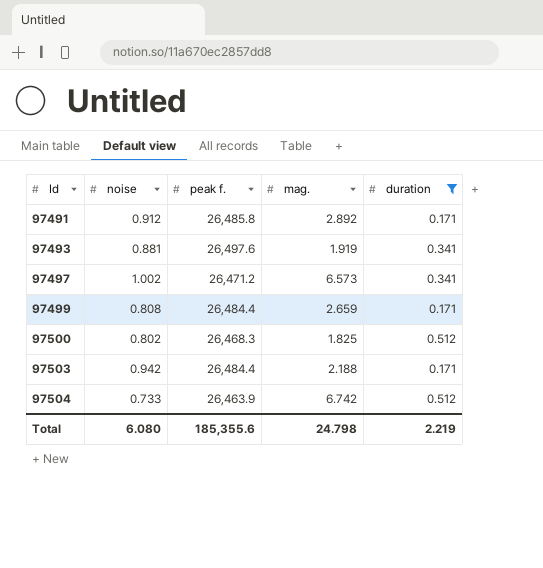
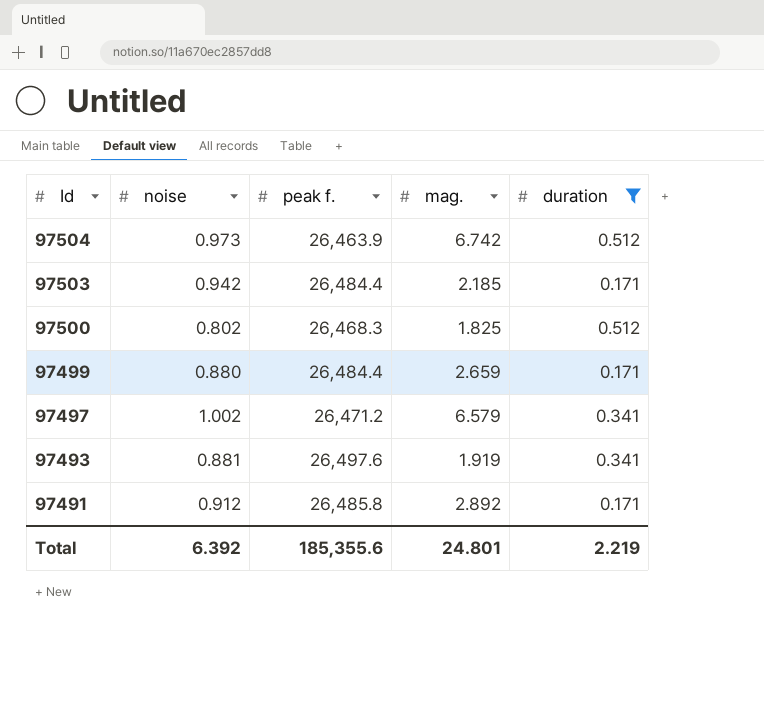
row order: Id ascending -> Id descending
97504 | noise: 0.733 -> 0.973
97503 | mag.: 2.188 -> 2.185
97499 | noise: 0.808 -> 0.880
97497 | mag.: 6.573 -> 6.579
Total | noise: 6.080 -> 6.392
Total | mag.: 24.798 -> 24.801

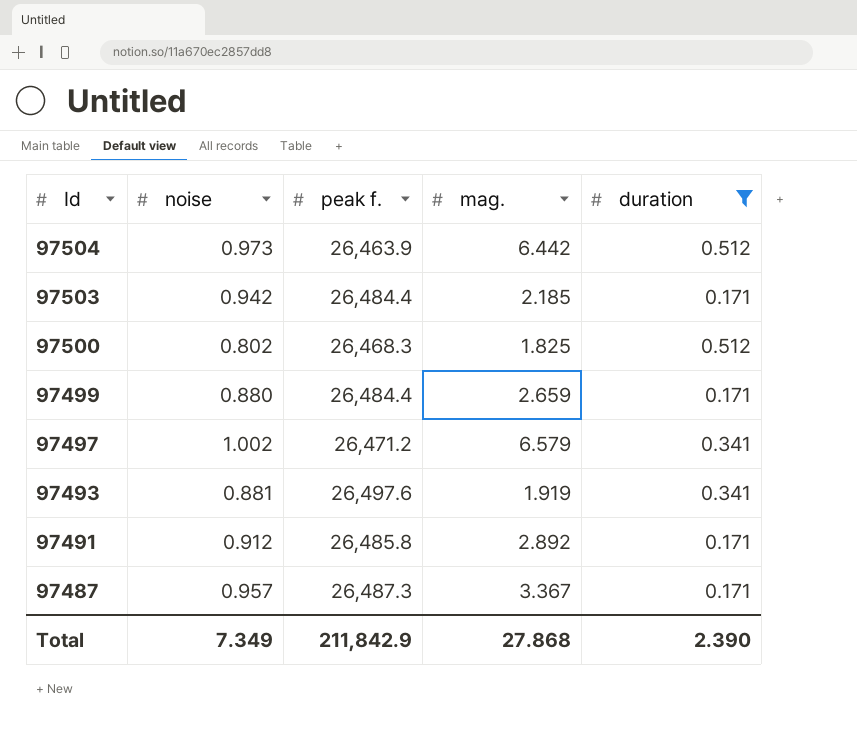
97504 | mag.: 6.742 -> 6.442
row 97487: none -> 0.957 | 26,487.3 | 3.367 | 0.171
Total | noise: 6.392 -> 7.349
Total | peak f.: 185,355.6 -> 211,842.9
Total | mag.: 24.801 -> 27.868
Total | duration: 2.219 -> 2.390

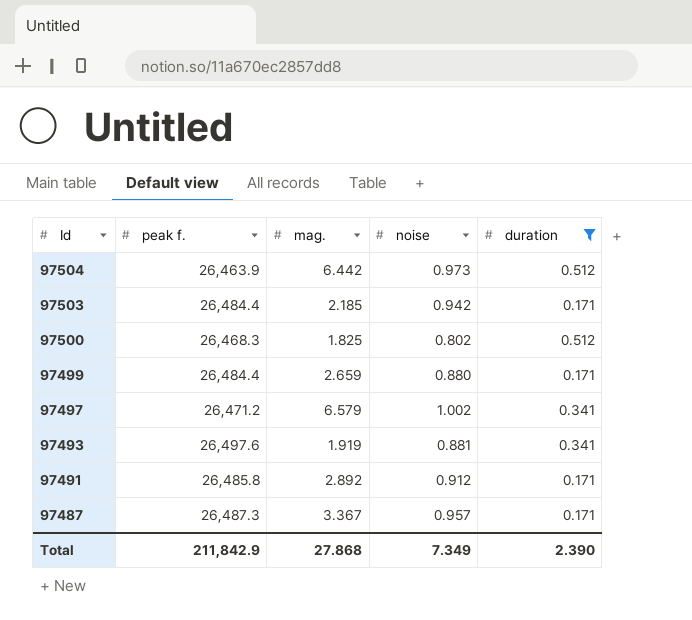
column noise | position: 2 -> 4

